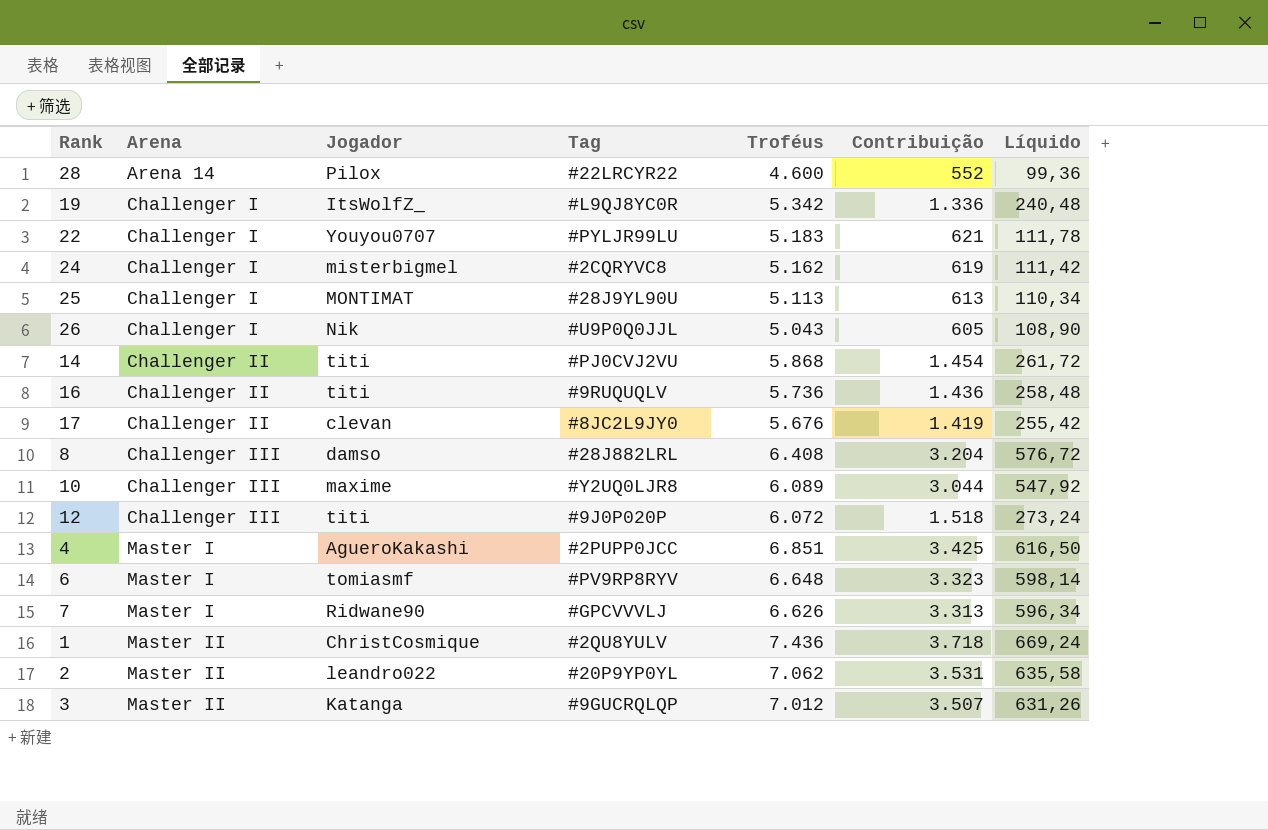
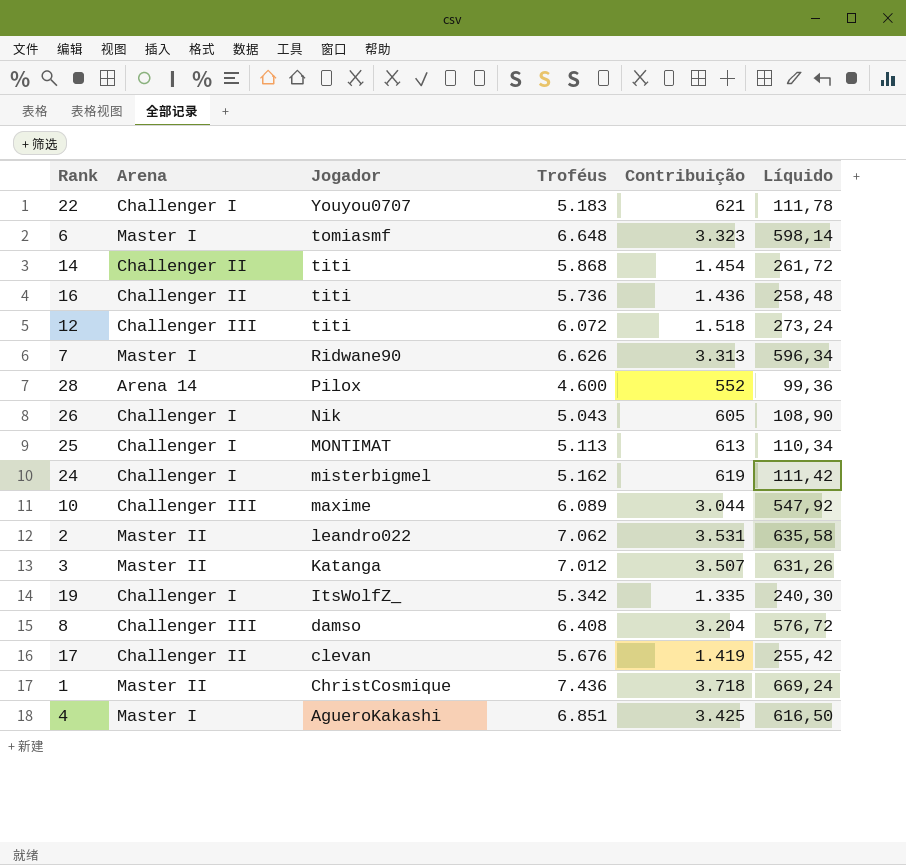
row order: Arena ascending -> Jogador descending
column Tag | position: 4 -> none
19 | Contribuição: 1.336 -> 1.335
19 | Líquido: 240,48 -> 240,30

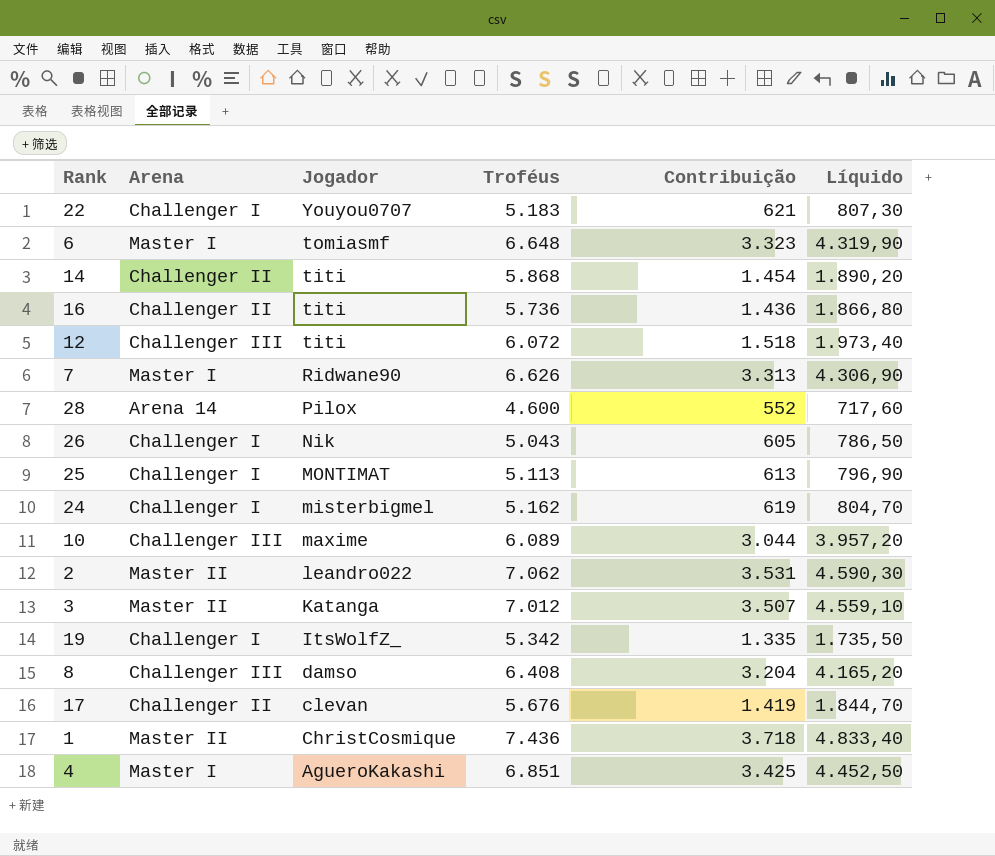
column Líquido | formula: [Contribuição] * 0,18 -> [Contribuição] * 1,3

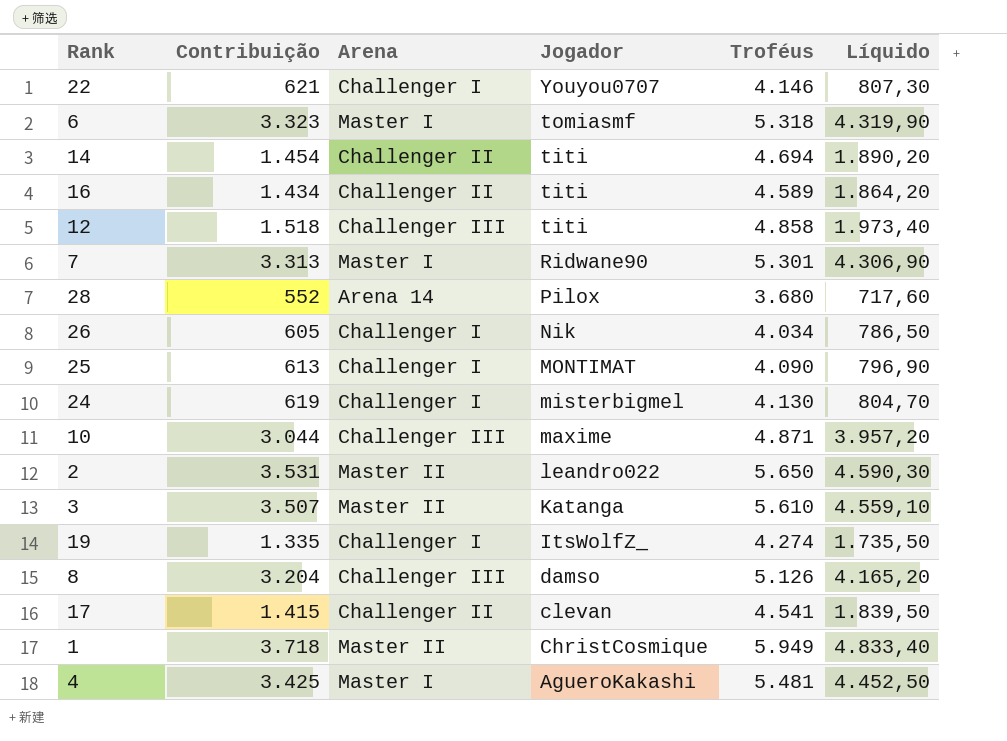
column Contribuição | position: 5 -> 2
22 | Troféus: 5.183 -> 4.146
6 | Troféus: 6.648 -> 5.318
14 | Troféus: 5.868 -> 4.694
16 | Contribuição: 1.436 -> 1.434
16 | Troféus: 5.736 -> 4.589
16 | Líquido: 1.866,80 -> 1.864,20
12 | Troféus: 6.072 -> 4.858
7 | Troféus: 6.626 -> 5.301
28 | Troféus: 4.600 -> 3.680
26 | Troféus: 5.043 -> 4.034
25 | Troféus: 5.113 -> 4.090
24 | Troféus: 5.162 -> 4.130
10 | Troféus: 6.089 -> 4.871
2 | Troféus: 7.062 -> 5.650
3 | Troféus: 7.012 -> 5.610
19 | Troféus: 5.342 -> 4.274
8 | Troféus: 6.408 -> 5.126
17 | Contribuição: 1.419 -> 1.415
17 | Troféus: 5.676 -> 4.541
17 | Líquido: 1.844,70 -> 1.839,50
1 | Troféus: 7.436 -> 5.949
4 | Troféus: 6.851 -> 5.481

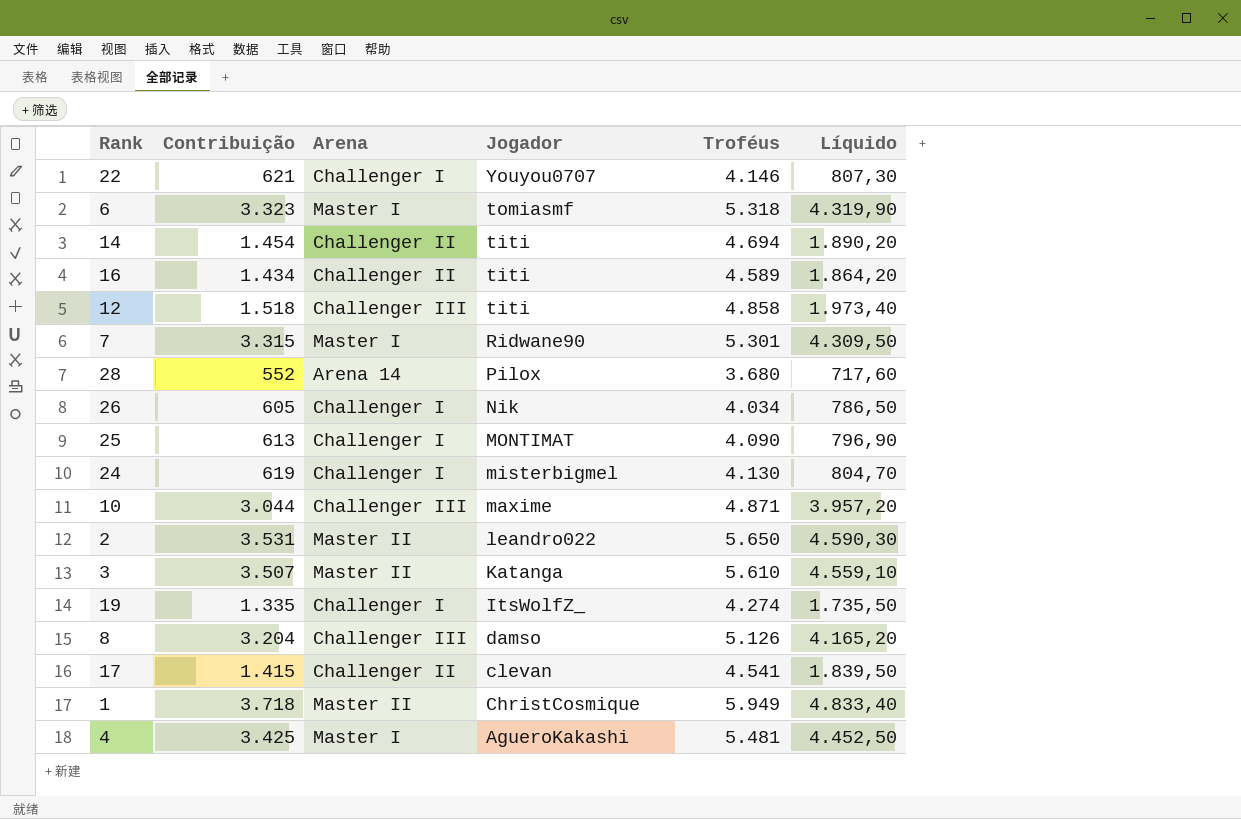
7 | Contribuição: 3.313 -> 3.315
7 | Líquido: 4.306,90 -> 4.309,50

